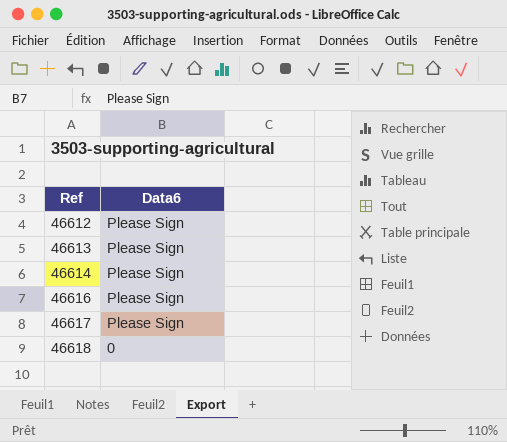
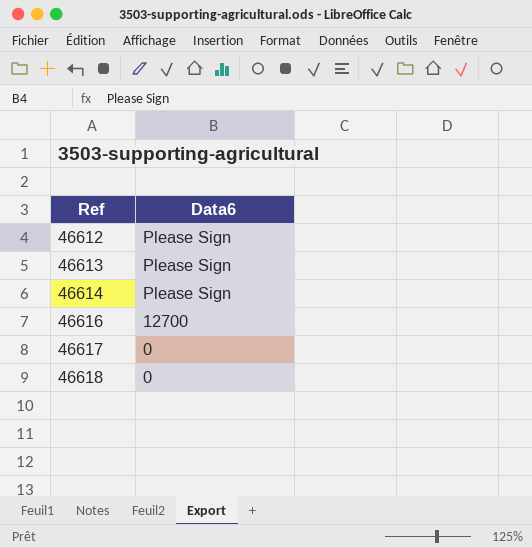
46616 | Data6: Please Sign -> 12700
46617 | Data6: Please Sign -> 0

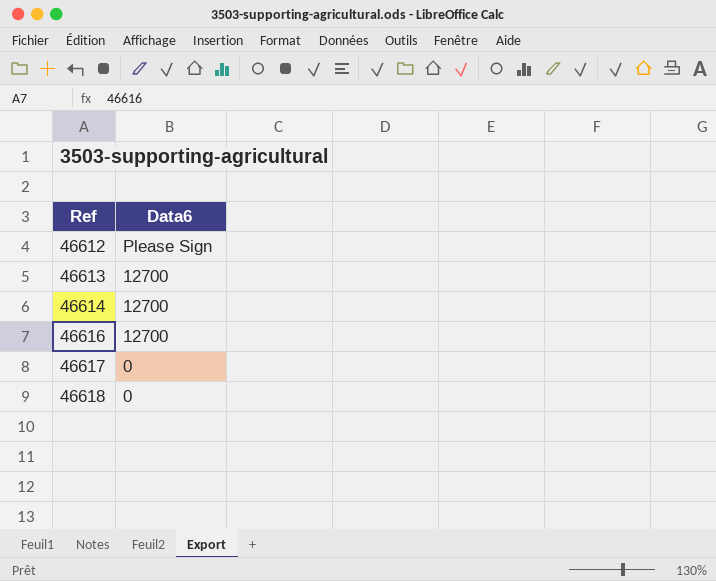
46613 | Data6: Please Sign -> 12700
46614 | Data6: Please Sign -> 12700

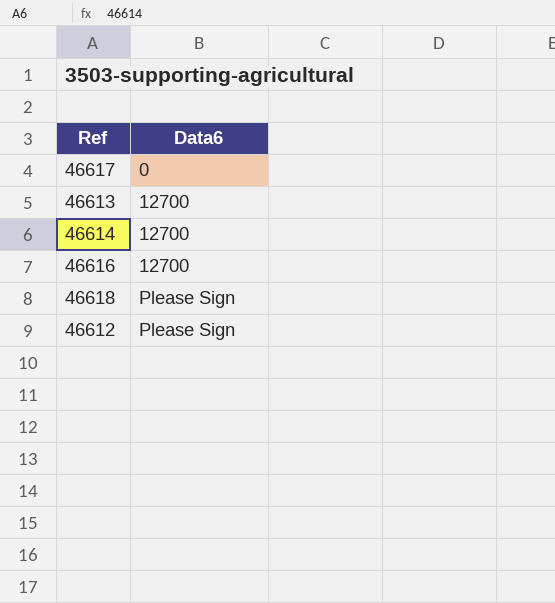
row order: Ref ascending -> Data6 ascending
46618 | Data6: 0 -> Please Sign

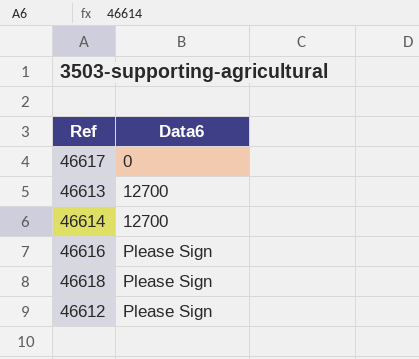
46616 | Data6: 12700 -> Please Sign

